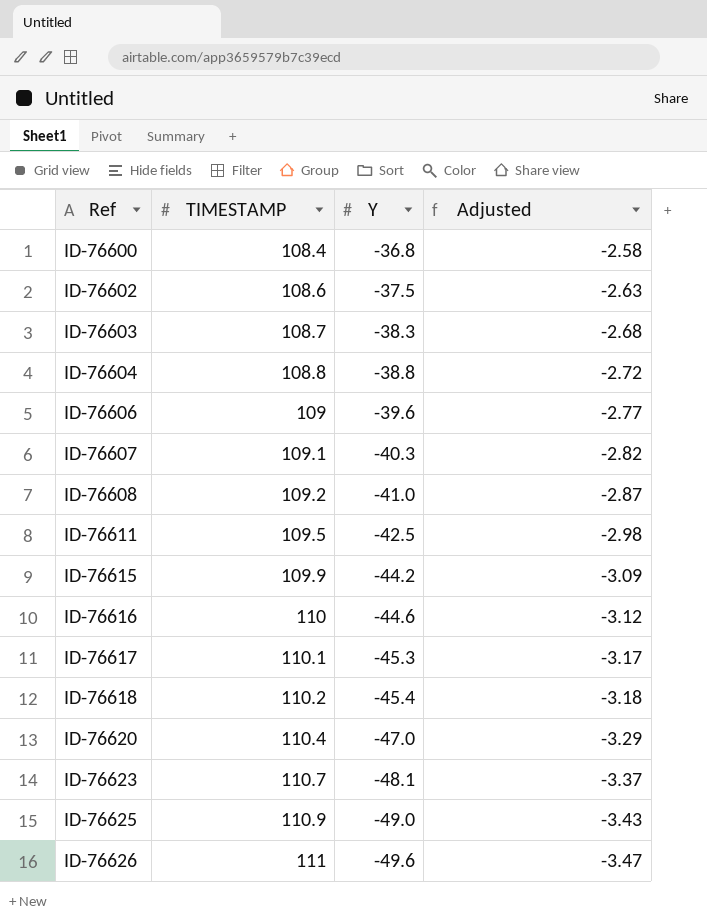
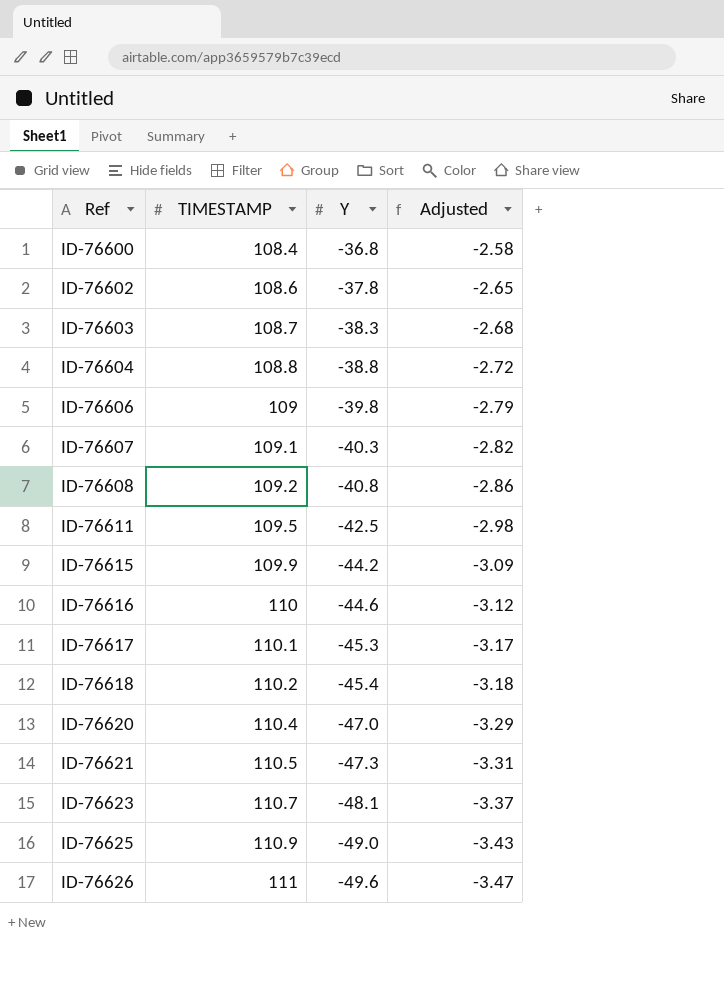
ID-76602 | Y: -37.5 -> -37.8
ID-76602 | Adjusted: -2.63 -> -2.65
ID-76606 | Y: -39.6 -> -39.8
ID-76606 | Adjusted: -2.77 -> -2.79
ID-76608 | Y: -41.0 -> -40.8
ID-76608 | Adjusted: -2.87 -> -2.86
row ID-76621: none -> 110.5 | -47.3 | -3.31

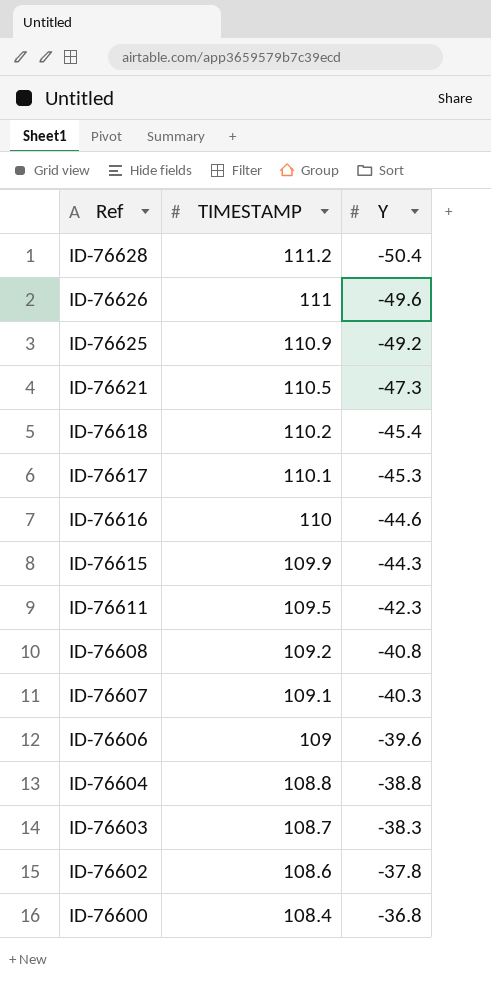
row order: Ref ascending -> Ref descending
column Adjusted | formula: [Y] * 0.07 -> none
row ID-76620: 110.4 | -47.0 | -3.29 -> none
row ID-76623: 110.7 | -48.1 | -3.37 -> none
row ID-76628: none -> 111.2 | -50.4
ID-76625 | Y: -49.0 -> -49.2
ID-76615 | Y: -44.2 -> -44.3
ID-76611 | Y: -42.5 -> -42.3
ID-76606 | Y: -39.8 -> -39.6

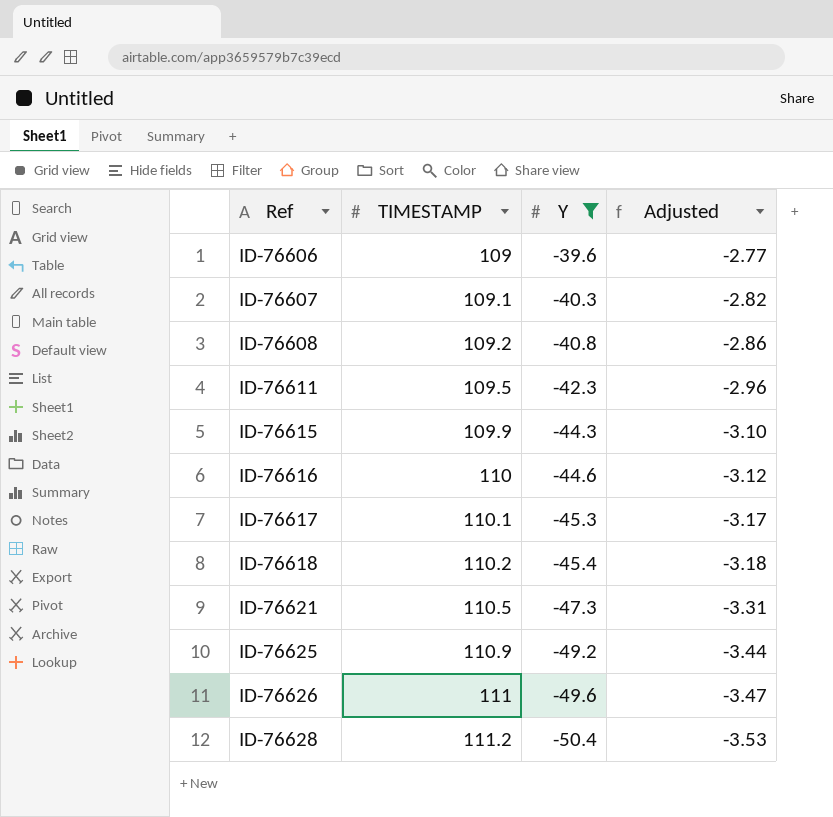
filter: none -> Y <= -39.6
row order: Ref descending -> Ref ascending
column Adjusted | formula: none -> [Y] * 0.07

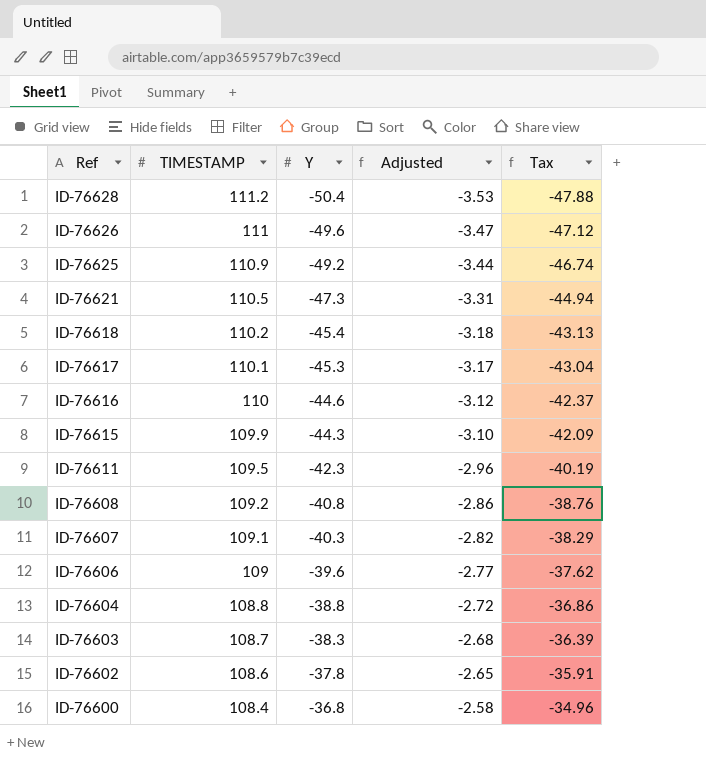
filter: Y <= -39.6 -> none
row order: Ref ascending -> Ref descending
column Tax | formula: none -> [Y] * 0.95

